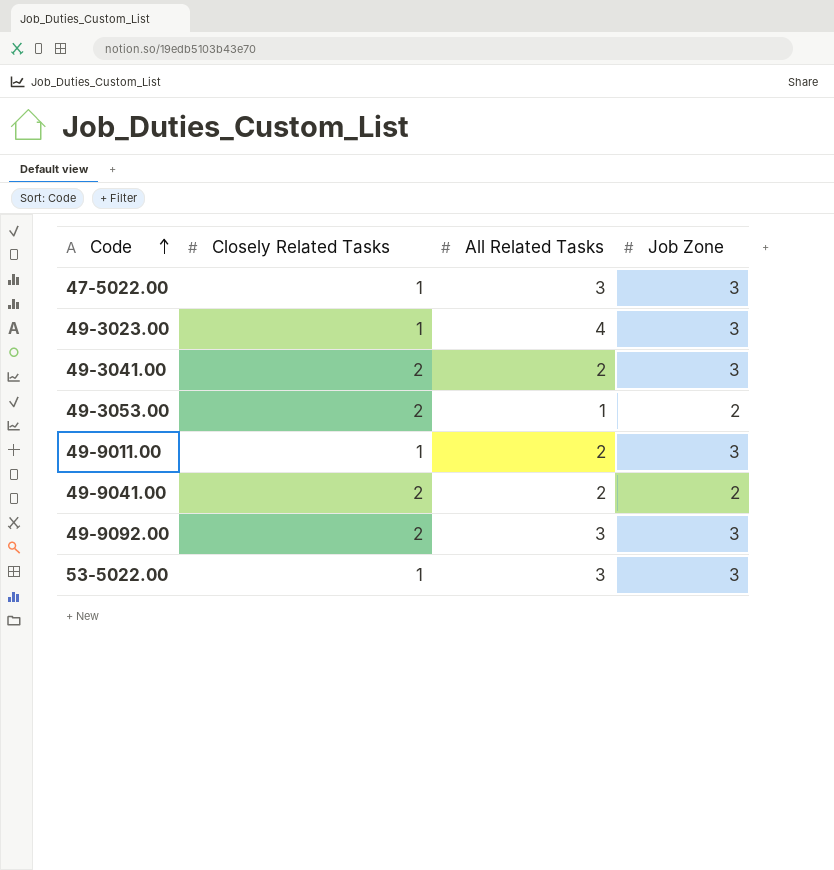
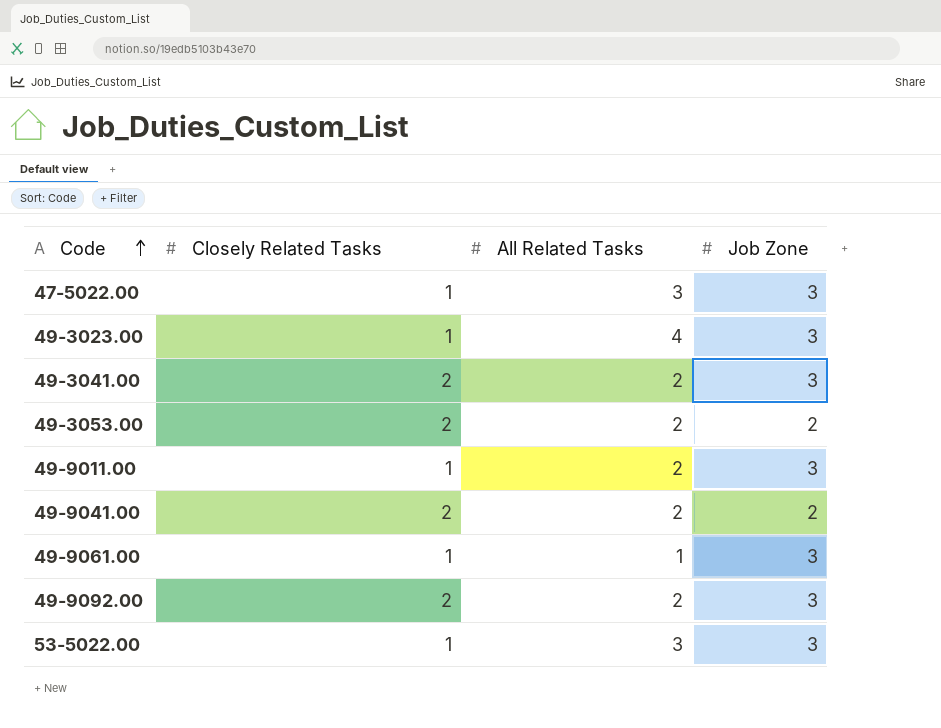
49-3053.00 | All Related Tasks: 1 -> 2
row 49-9061.00: none -> 1 | 1 | 3
49-9092.00 | All Related Tasks: 3 -> 2

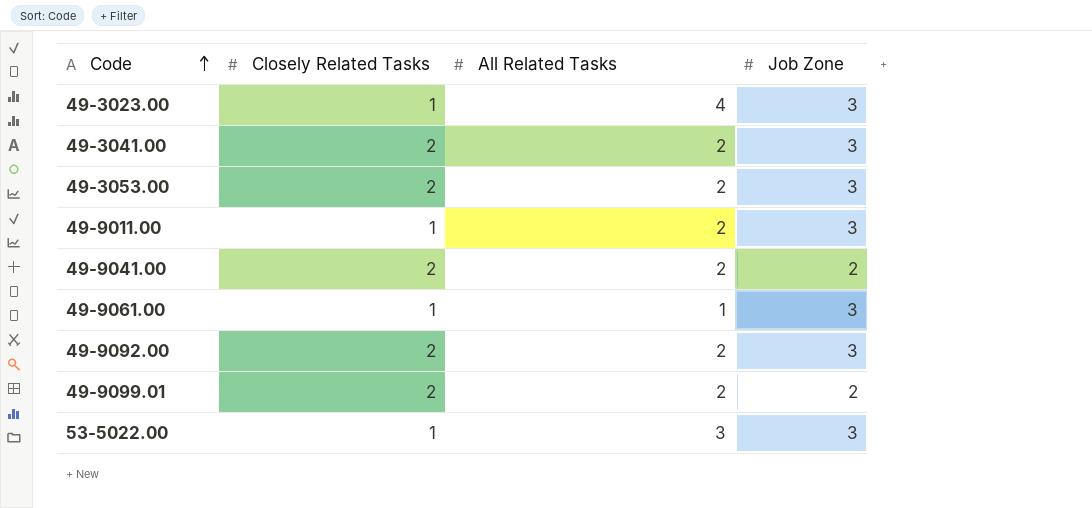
row 47-5022.00: 1 | 3 | 3 -> none
49-3053.00 | Job Zone: 2 -> 3
row 49-9099.01: none -> 2 | 2 | 2

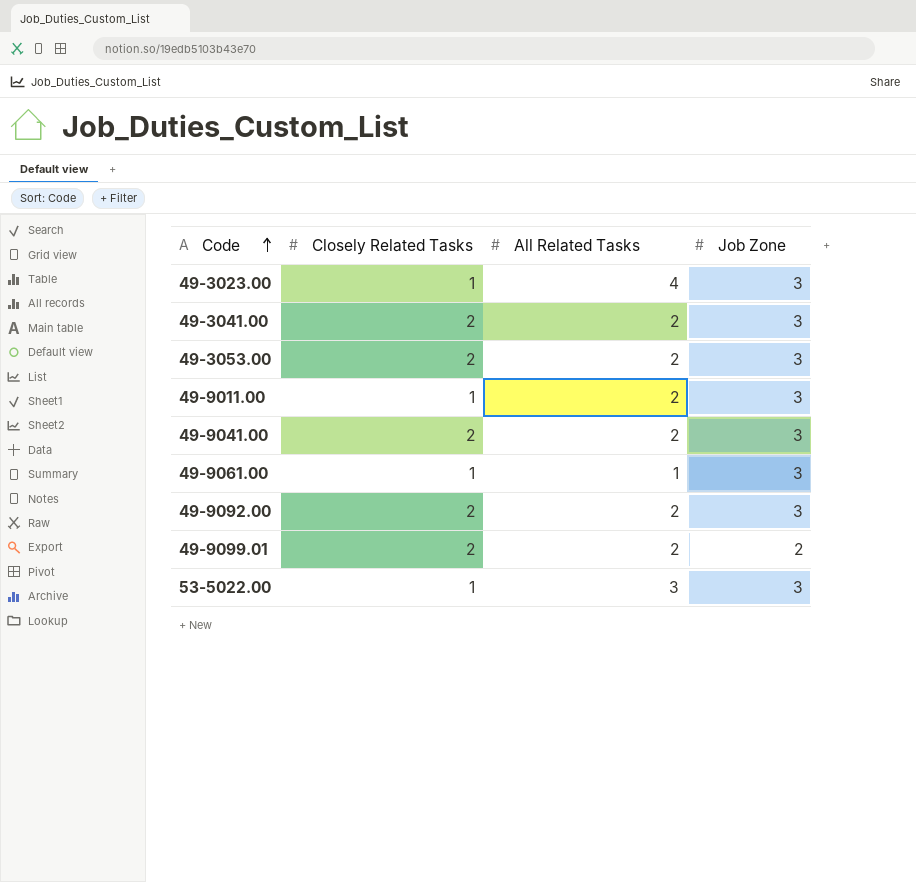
49-9041.00 | Job Zone: 2 -> 3

